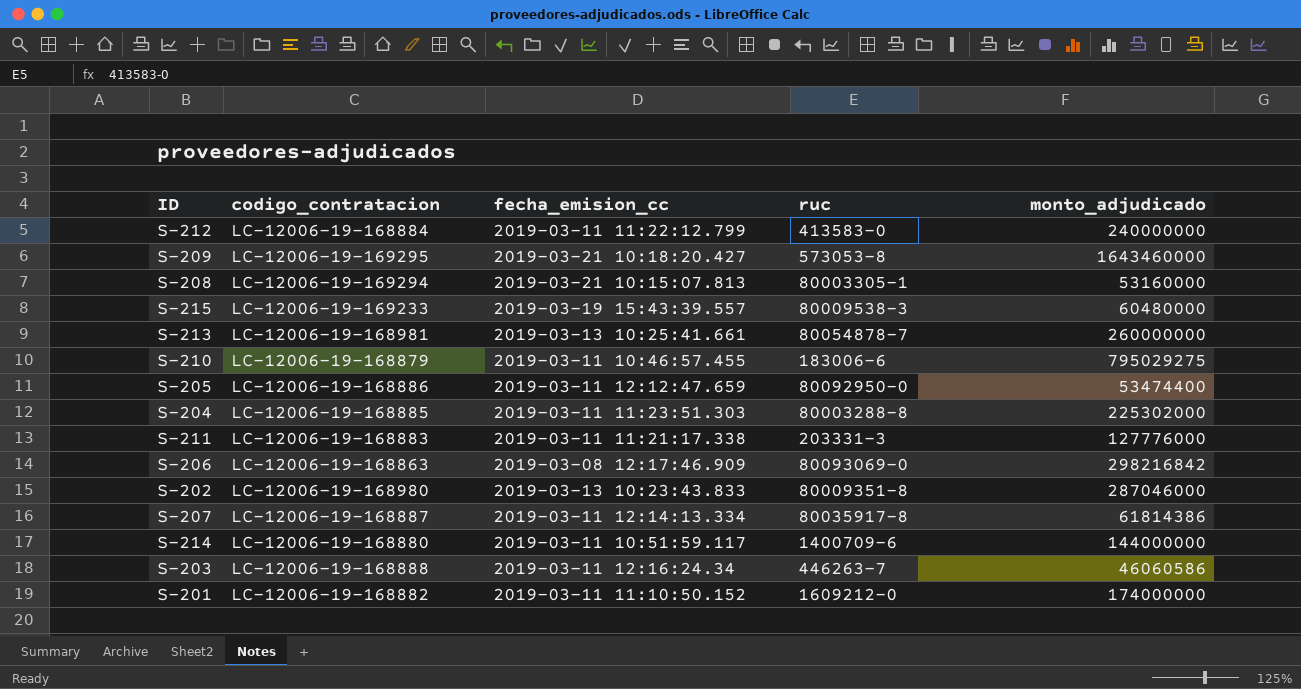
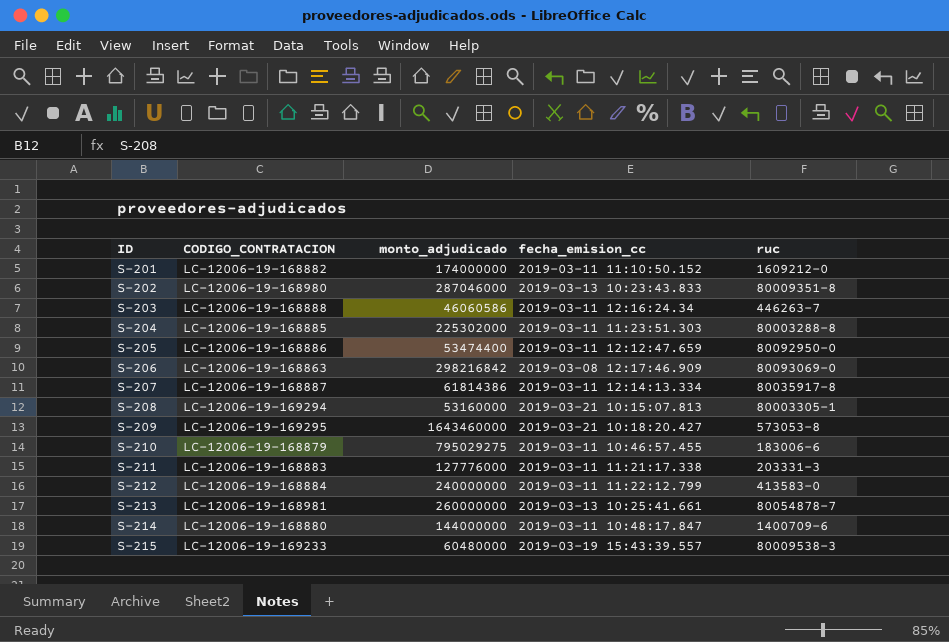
row order: none -> ID ascending
column name: codigo_contratacion -> CODIGO_CONTRATACION
column monto_adjudicado | position: 5 -> 3
S-214 | fecha_emision_cc: 2019-03-11 10:51:59.117 -> 2019-03-11 10:48:17.847

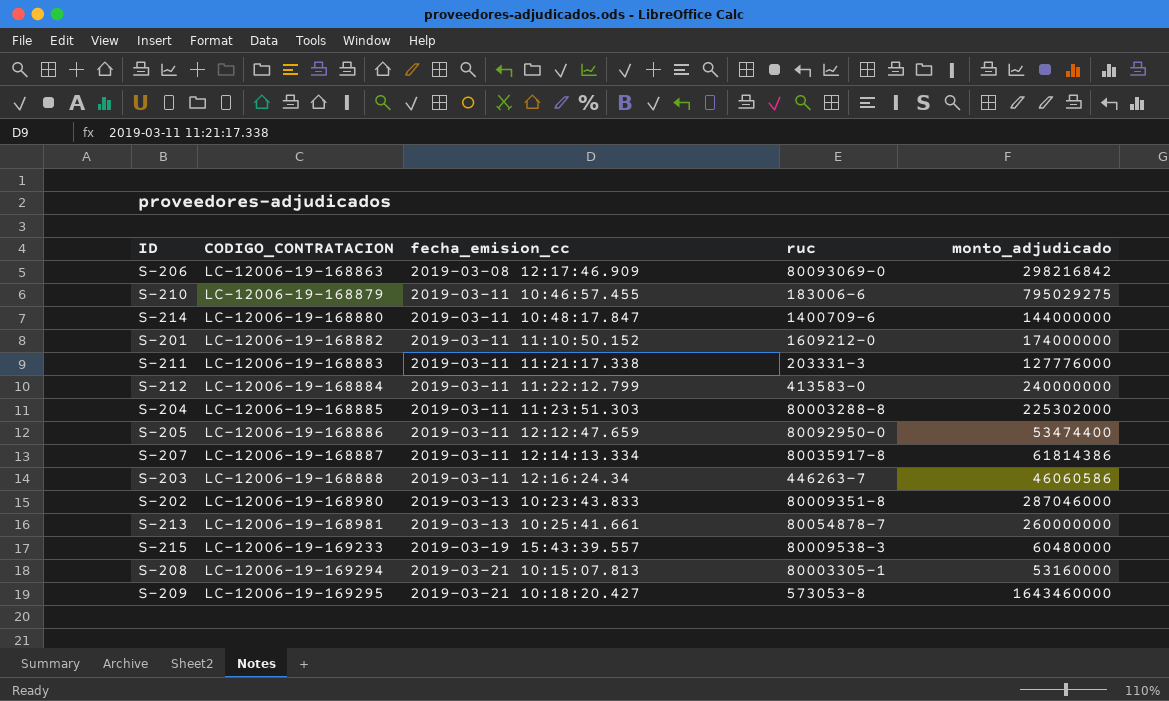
row order: ID ascending -> CODIGO_CONTRATACION ascending
column monto_adjudicado | position: 3 -> 5

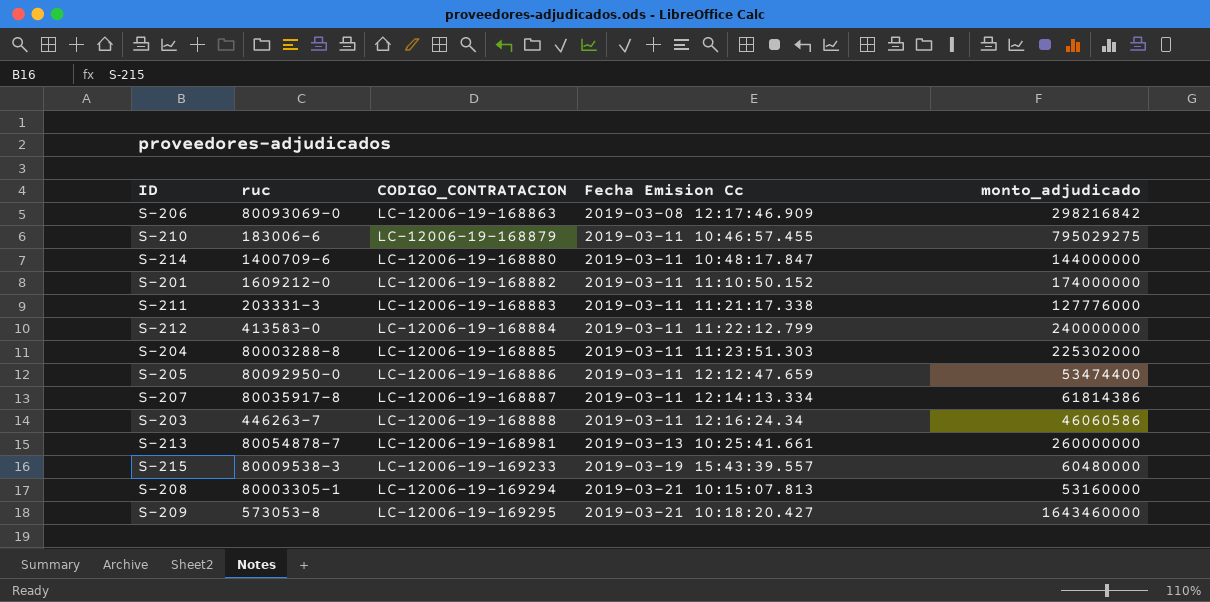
column ruc | position: 4 -> 2
column name: fecha_emision_cc -> Fecha Emision Cc
row S-202: LC-12006-19-168980 | 2019-03-13 10:23:43.833 | 80009351-8 | 287046000 -> none

